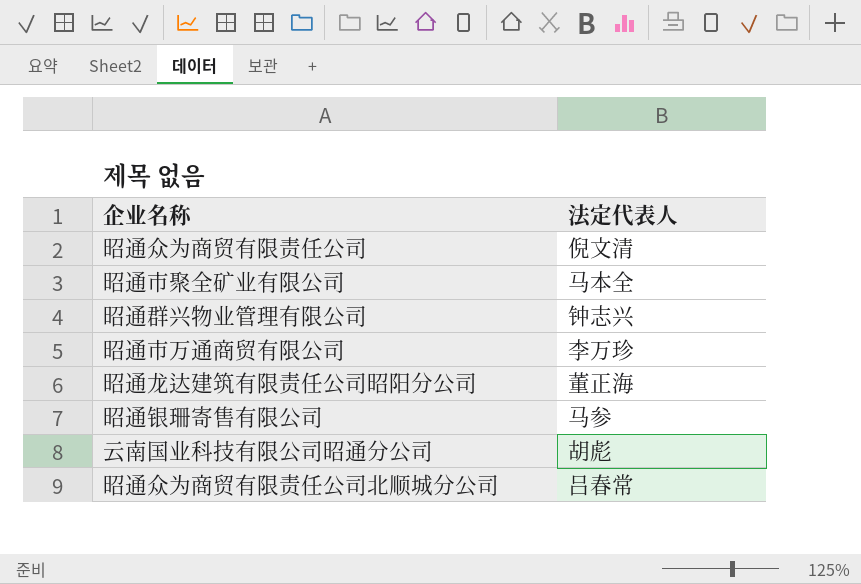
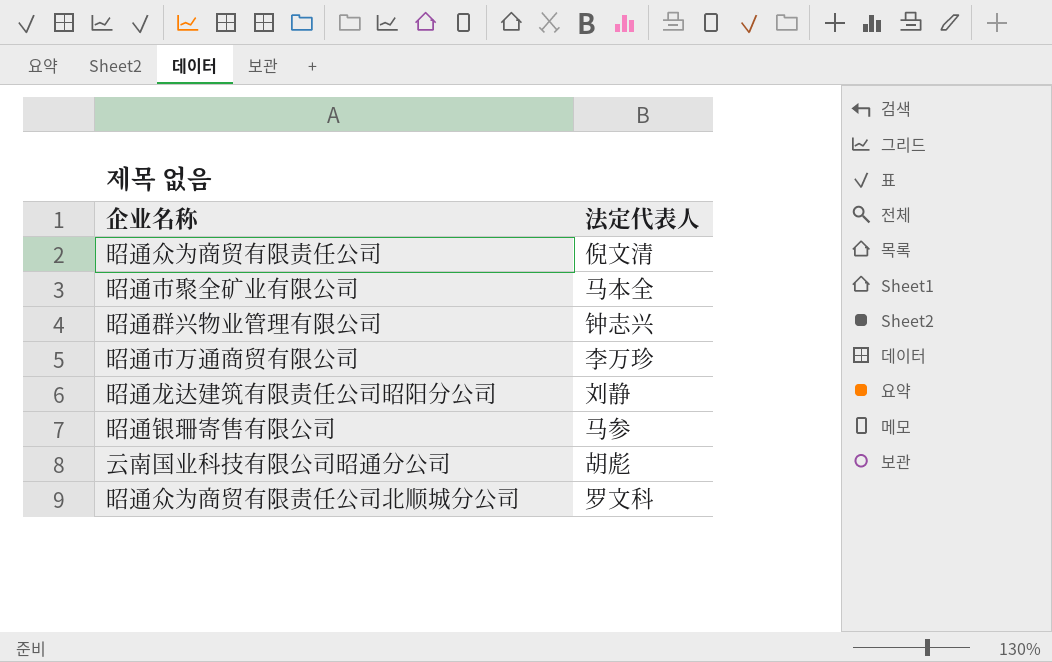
昭通龙达建筑有限责任公司昭阳分公司 | 法定代表人: 董正海 -> 刘静
昭通众为商贸有限责任公司北顺城分公司 | 法定代表人: 吕春常 -> 罗文科

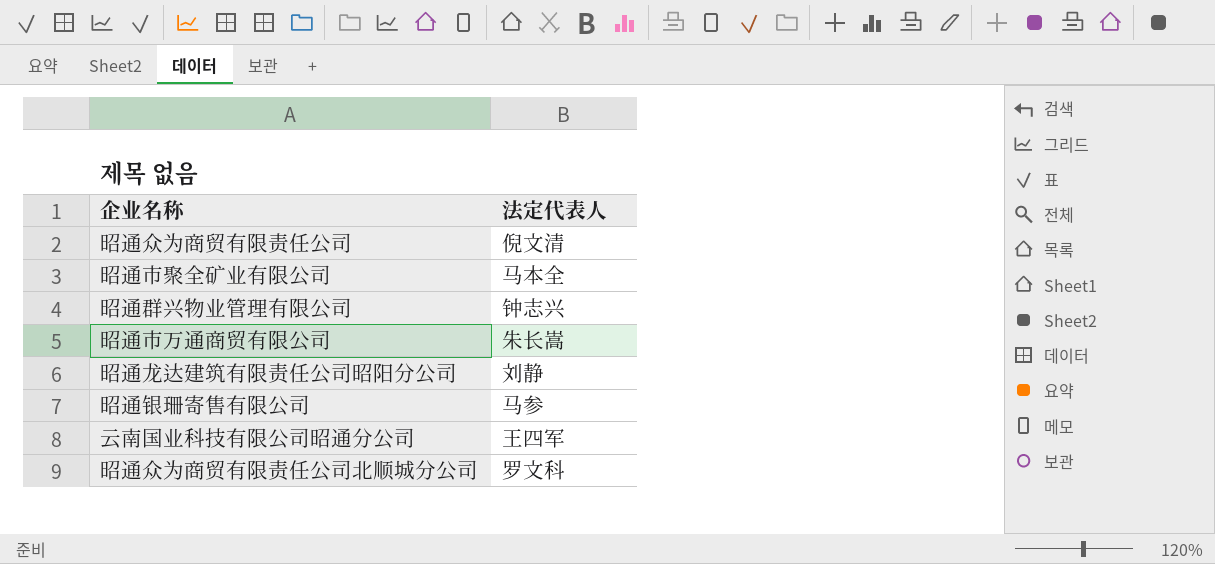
昭通市万通商贸有限公司 | 法定代表人: 李万珍 -> 朱长嵩
云南国业科技有限公司昭通分公司 | 法定代表人: 胡彪 -> 王四军

